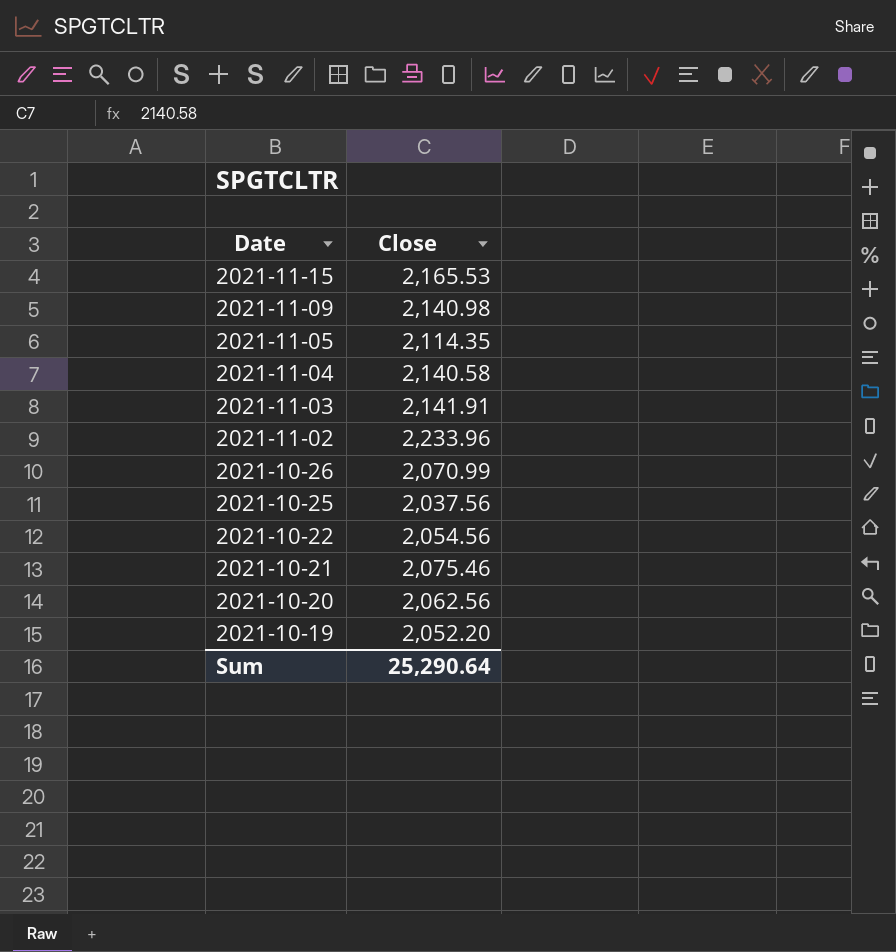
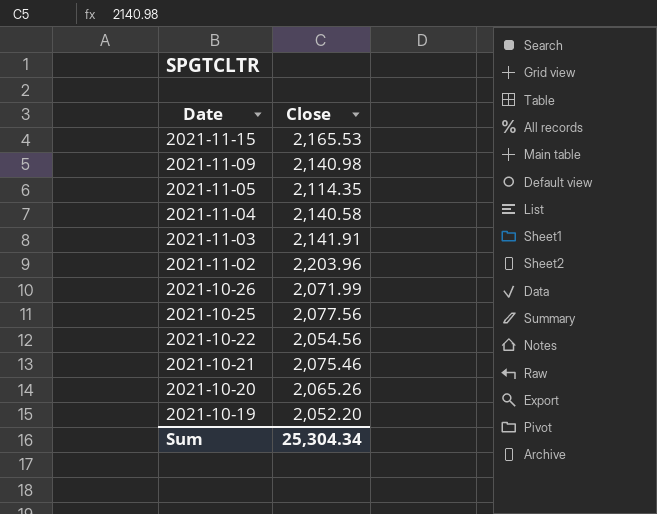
2021-11-02 | Close: 2,233.96 -> 2,203.96
2021-10-26 | Close: 2,070.99 -> 2,071.99
2021-10-25 | Close: 2,037.56 -> 2,077.56
2021-10-20 | Close: 2,062.56 -> 2,065.26
Sum | Close: 25,290.64 -> 25,304.34

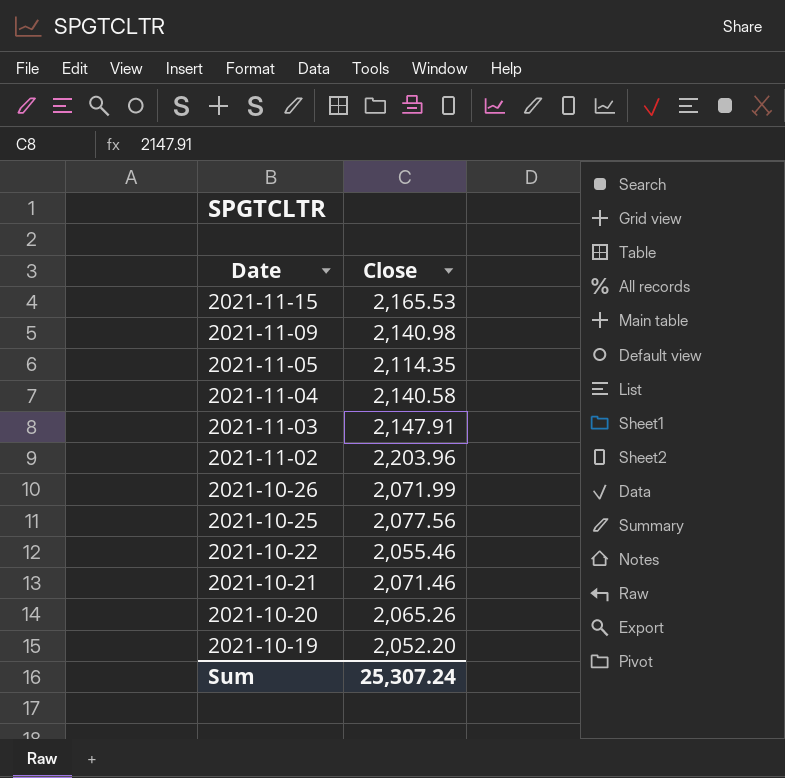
2021-11-03 | Close: 2,141.91 -> 2,147.91
2021-10-22 | Close: 2,054.56 -> 2,055.46
2021-10-21 | Close: 2,075.46 -> 2,071.46
Sum | Close: 25,304.34 -> 25,307.24

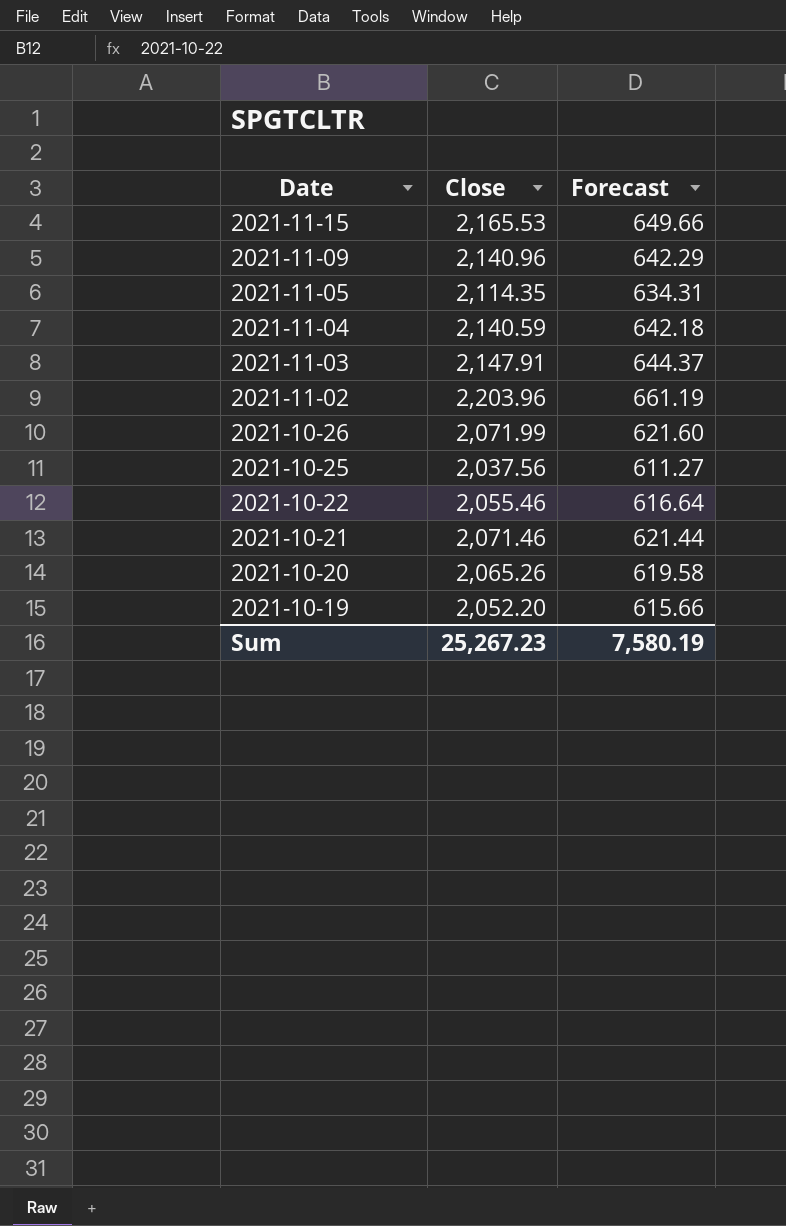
column Forecast | formula: none -> [Close] * 0.3
2021-11-09 | Close: 2,140.98 -> 2,140.96
2021-11-04 | Close: 2,140.58 -> 2,140.59
2021-10-25 | Close: 2,077.56 -> 2,037.56
Sum | Close: 25,307.24 -> 25,267.23

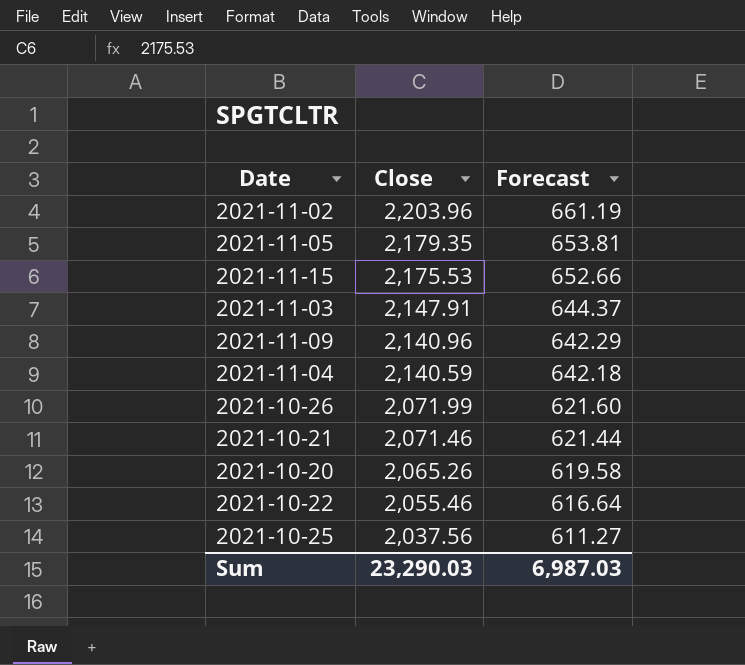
row order: Date descending -> Close descending
row 2021-10-19: 2,052.20 | 615.66 -> none
2021-11-05 | Close: 2,114.35 -> 2,179.35
2021-11-05 | Forecast: 634.31 -> 653.81
2021-11-15 | Close: 2,165.53 -> 2,175.53
2021-11-15 | Forecast: 649.66 -> 652.66
Sum | Close: 25,267.23 -> 23,290.03
Sum | Forecast: 7,580.19 -> 6,987.03

